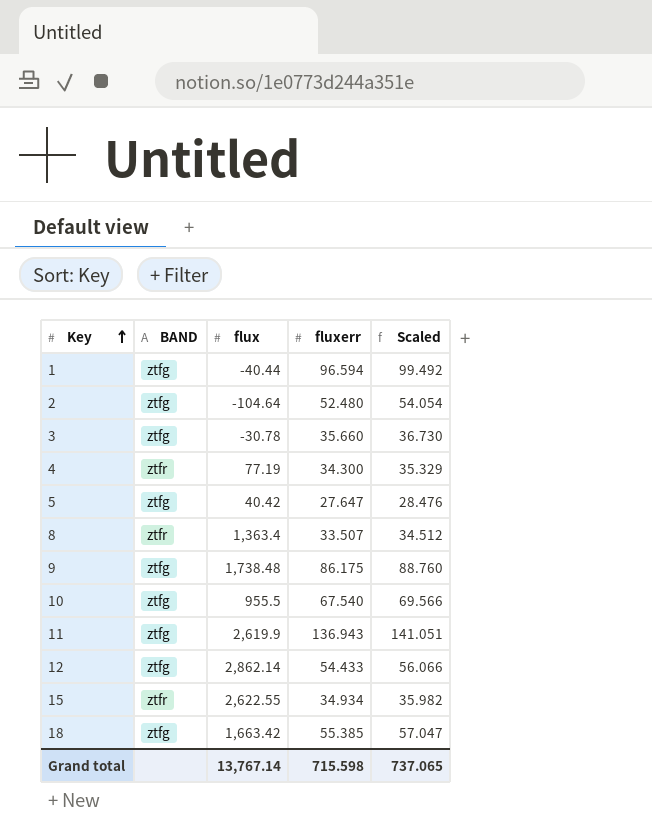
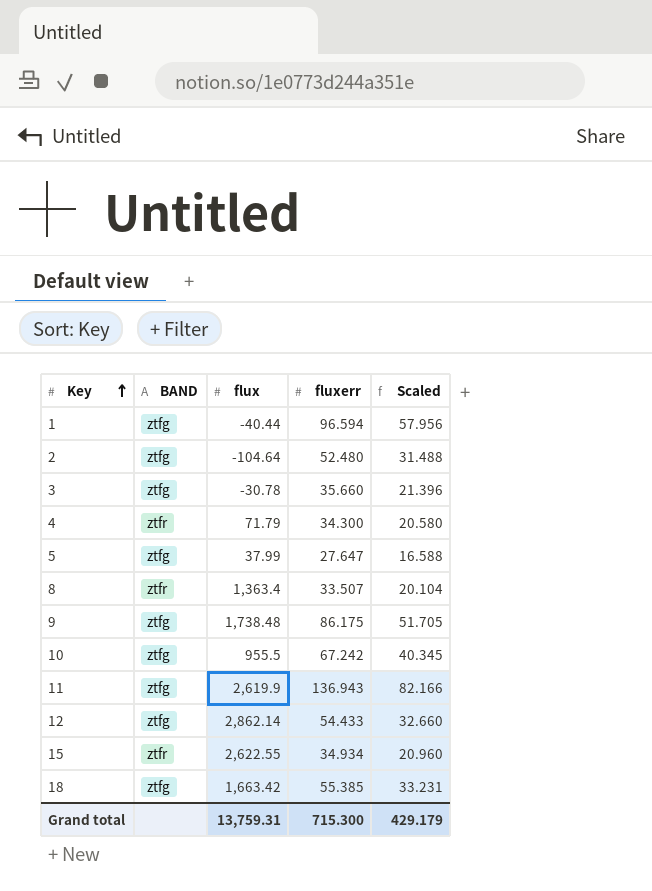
column Scaled | formula: [fluxerr] * 1.03 -> [fluxerr] * 0.6
4 | flux: 77.19 -> 71.79
5 | flux: 40.42 -> 37.99
10 | fluxerr: 67.540 -> 67.242
Grand total | flux: 13,767.14 -> 13,759.31
Grand total | fluxerr: 715.598 -> 715.300
Grand total | Scaled: 737.065 -> 429.179

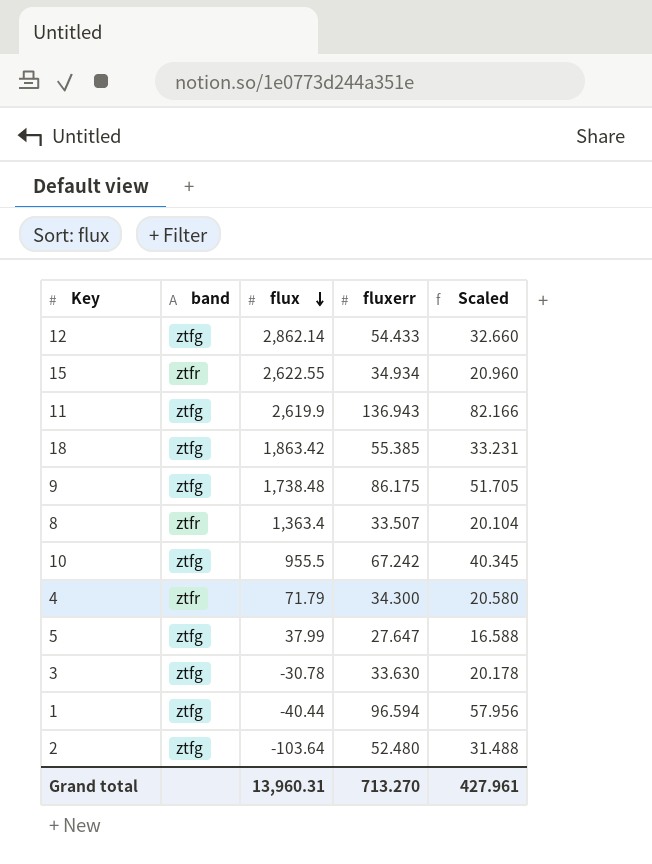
row order: Key ascending -> flux descending
column name: BAND -> band
18 | flux: 1,663.42 -> 1,863.42
3 | fluxerr: 35.660 -> 33.630
3 | Scaled: 21.396 -> 20.178
2 | flux: -104.64 -> -103.64
Grand total | flux: 13,759.31 -> 13,960.31
Grand total | fluxerr: 715.300 -> 713.270
Grand total | Scaled: 429.179 -> 427.961

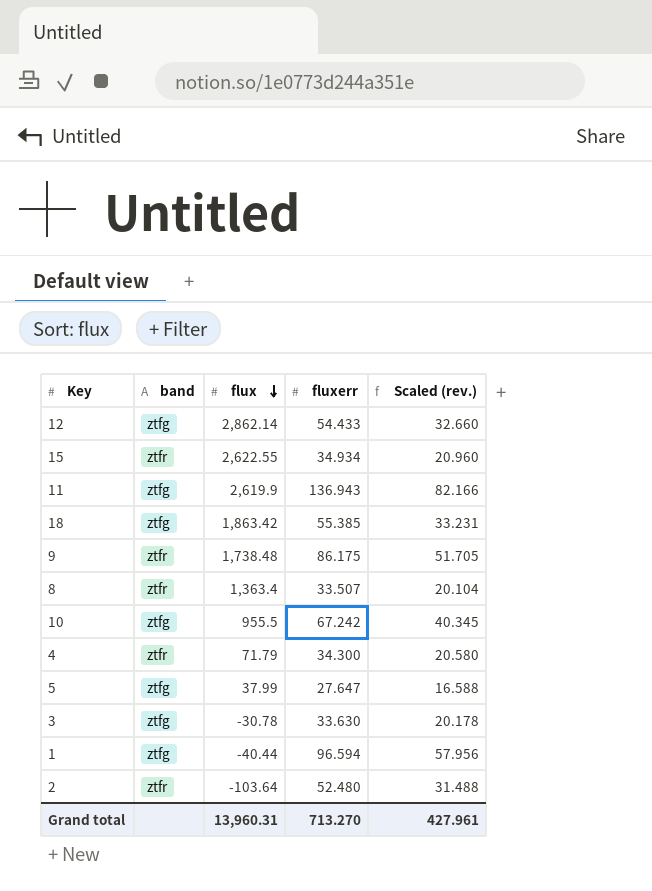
column name: Scaled -> Scaled (rev.)
9 | band: ztfg -> ztfr
2 | band: ztfg -> ztfr

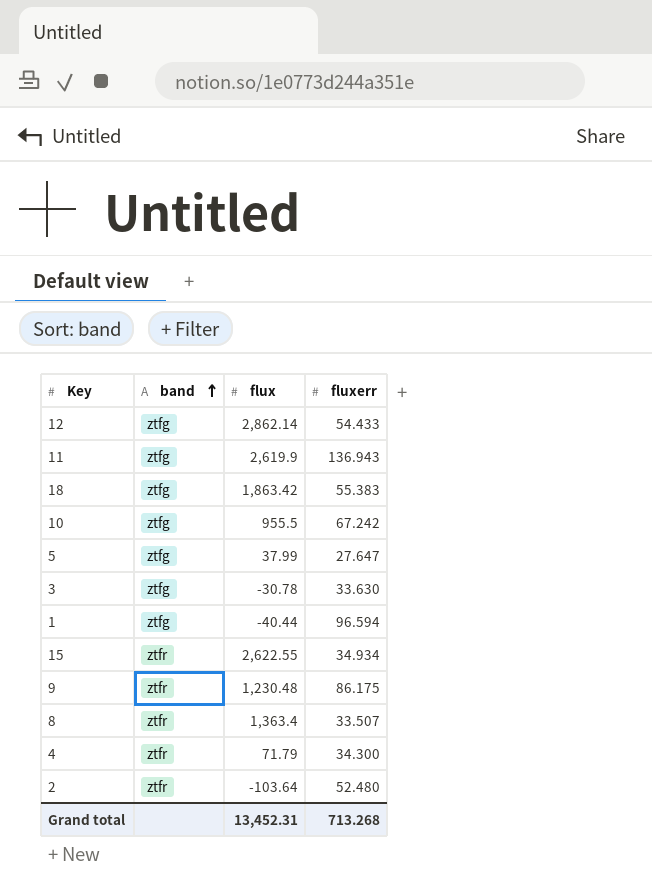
row order: flux descending -> band ascending
column Scaled (rev.) | formula: [fluxerr] * 0.6 -> none
18 | fluxerr: 55.385 -> 55.383
9 | flux: 1,738.48 -> 1,230.48
Grand total | flux: 13,960.31 -> 13,452.31
Grand total | fluxerr: 713.270 -> 713.268

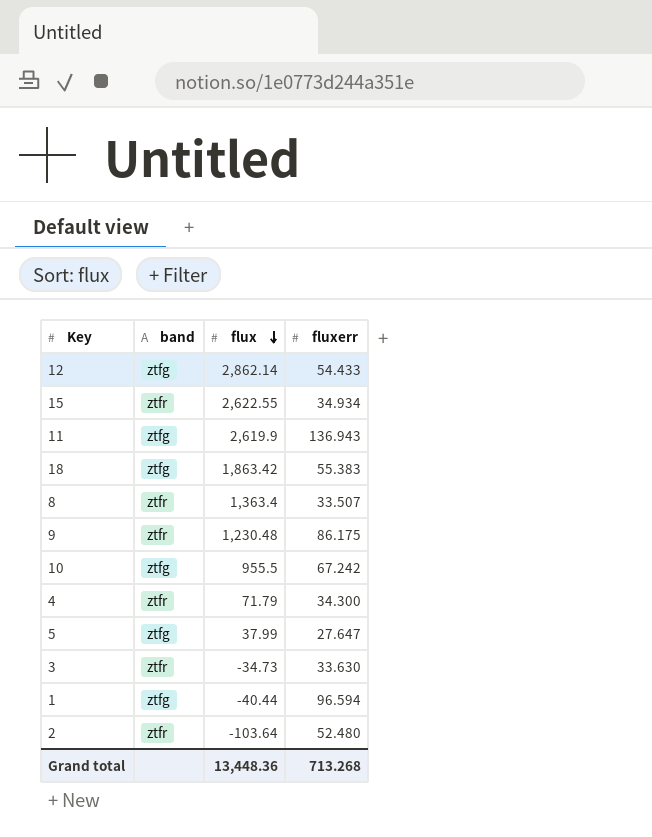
row order: band ascending -> flux descending
3 | band: ztfg -> ztfr
3 | flux: -30.78 -> -34.73
Grand total | flux: 13,452.31 -> 13,448.36

